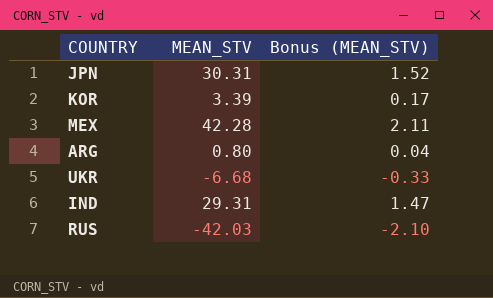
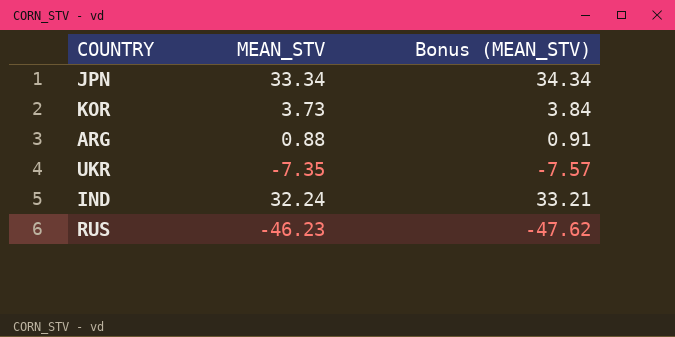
column Bonus (MEAN_STV) | formula: [MEAN_STV] * 0.05 -> [MEAN_STV] * 1.03
row MEX: 42.28 | 2.11 -> none
JPN | MEAN_STV: 30.31 -> 33.34
KOR | MEAN_STV: 3.39 -> 3.73
ARG | MEAN_STV: 0.80 -> 0.88
UKR | MEAN_STV: -6.68 -> -7.35
IND | MEAN_STV: 29.31 -> 32.24
RUS | MEAN_STV: -42.03 -> -46.23

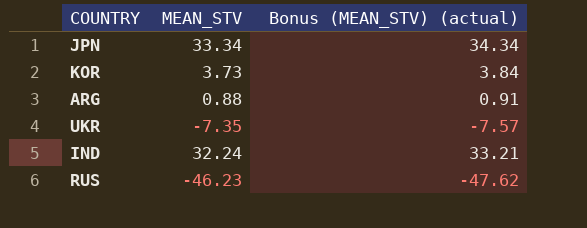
column name: Bonus (MEAN_STV) -> Bonus (MEAN_STV) (actual)

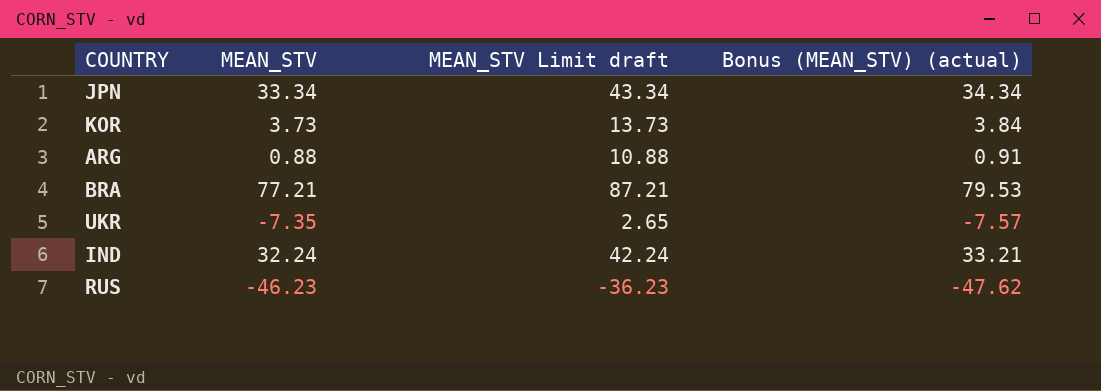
column MEAN_STV Limit draft | formula: none -> [MEAN_STV] + 10
row BRA: none -> 77.21 | 87.21 | 79.53

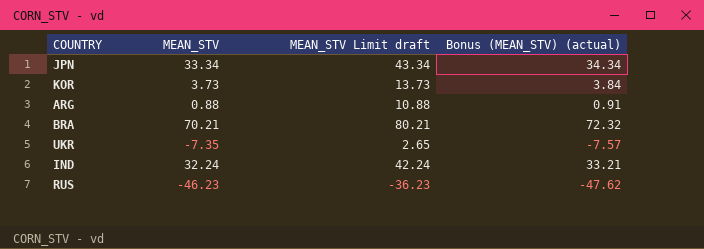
BRA | MEAN_STV: 77.21 -> 70.21
BRA | MEAN_STV Limit draft: 87.21 -> 80.21
BRA | Bonus (MEAN_STV) (actual): 79.53 -> 72.32

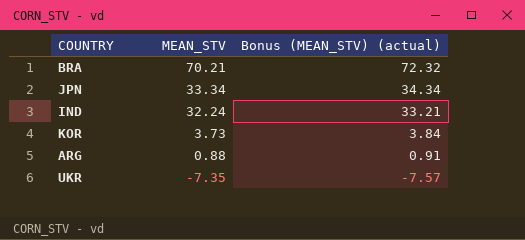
row order: none -> MEAN_STV descending
column MEAN_STV Limit draft | formula: [MEAN_STV] + 10 -> none
row RUS: -46.23 | -36.23 | -47.62 -> none

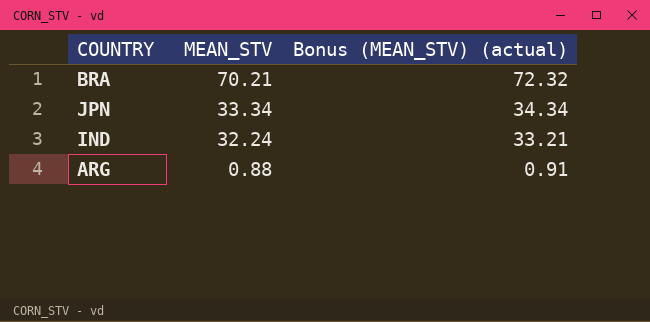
row KOR: 3.73 | 3.84 -> none
row UKR: -7.35 | -7.57 -> none

